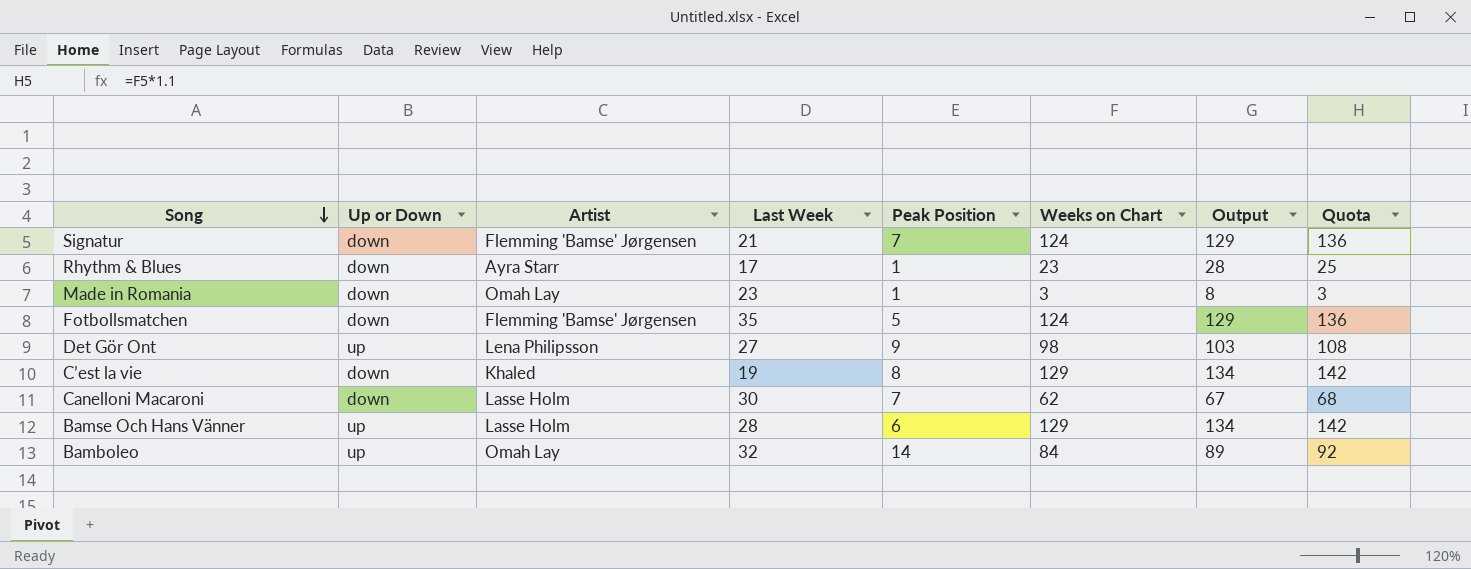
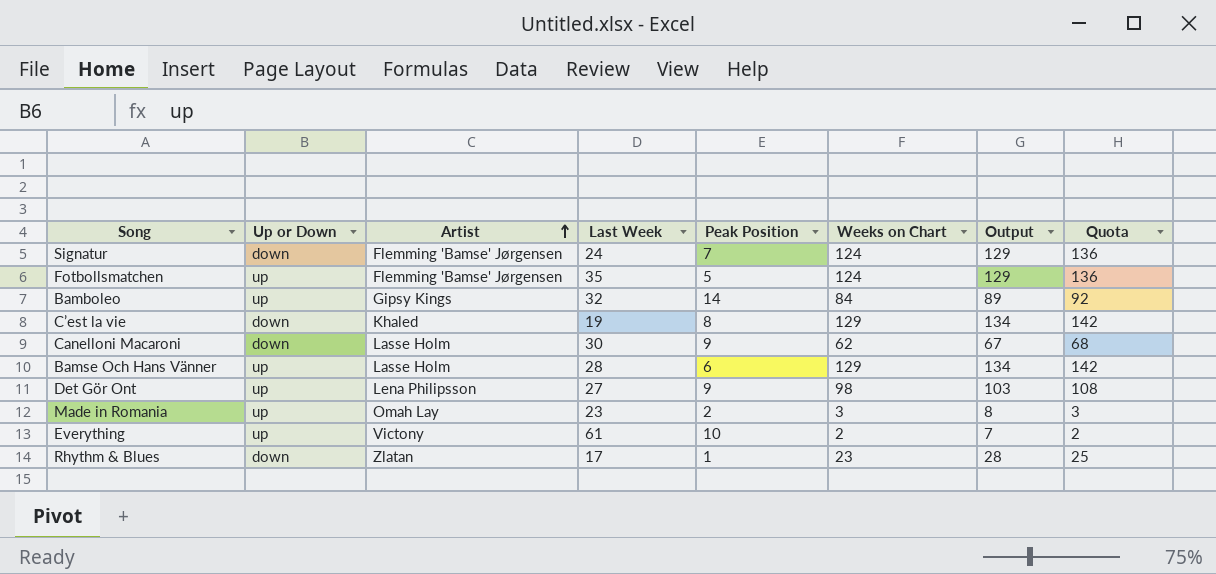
row order: Song descending -> Artist ascending
Signatur | Last Week: 21 -> 24
Fotbollsmatchen | Up or Down: down -> up
Bamboleo | Artist: Omah Lay -> Gipsy Kings
Canelloni Macaroni | Peak Position: 7 -> 9
Made in Romania | Up or Down: down -> up
Made in Romania | Peak Position: 1 -> 2
row Everything: none -> up | Victony | 61 | 10 | 2 | 7 | 2
Rhythm & Blues | Artist: Ayra Starr -> Zlatan

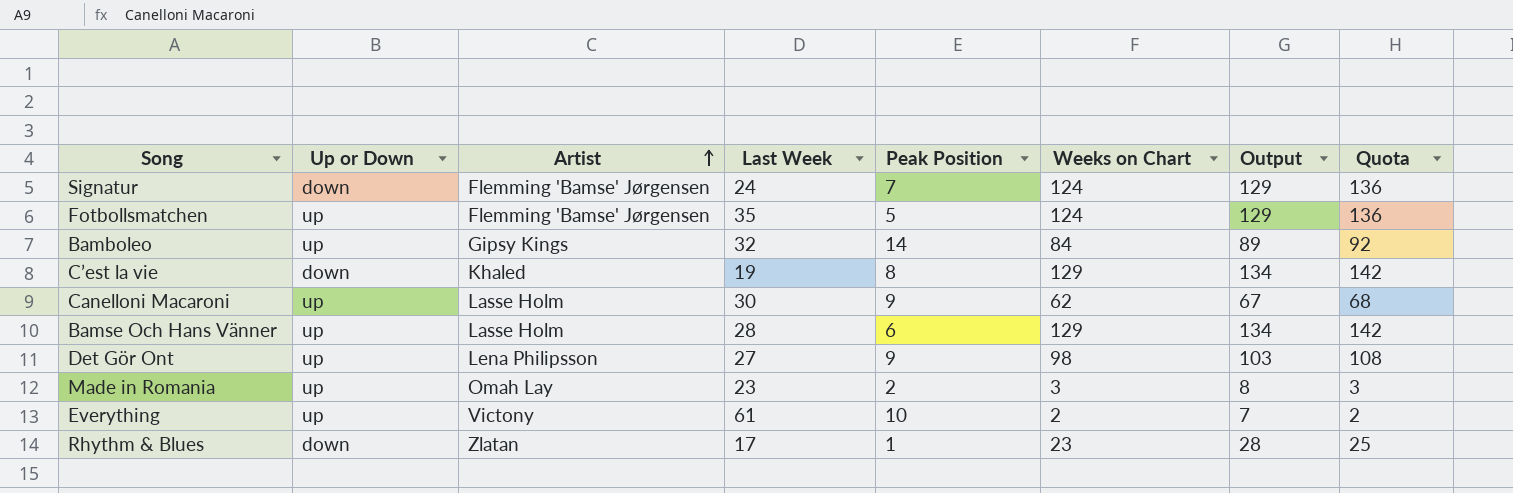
Canelloni Macaroni | Up or Down: down -> up

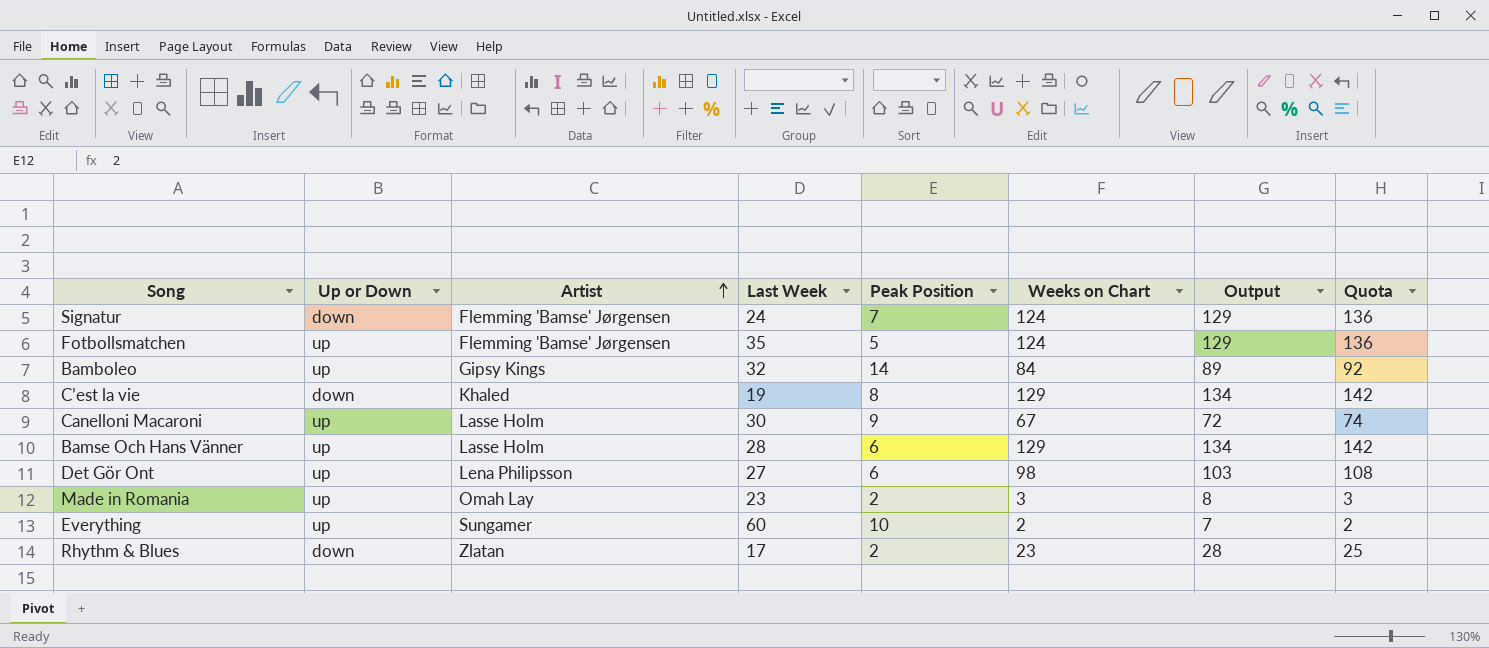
Canelloni Macaroni | Weeks on Chart: 62 -> 67
Canelloni Macaroni | Output: 67 -> 72
Canelloni Macaroni | Quota: 68 -> 74
Det Gör Ont | Peak Position: 9 -> 6
Everything | Artist: Victony -> Sungamer
Everything | Last Week: 61 -> 60
Rhythm & Blues | Peak Position: 1 -> 2

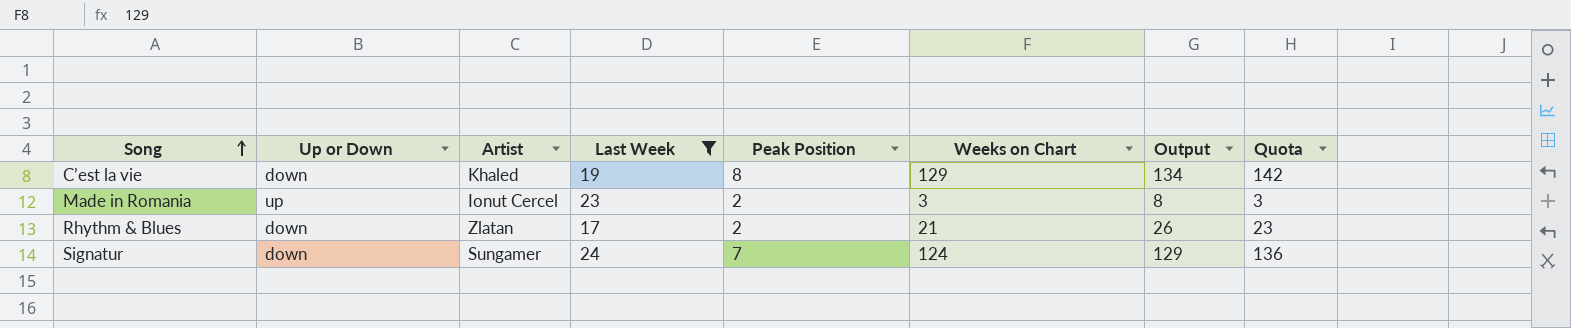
filter: none -> Last Week <= 24
row order: Artist ascending -> Song ascending
Made in Romania | Artist: Omah Lay -> Ionut Cercel
Rhythm & Blues | Weeks on Chart: 23 -> 21
Rhythm & Blues | Output: 28 -> 26
Rhythm & Blues | Quota: 25 -> 23
Signatur | Artist: Flemming 'Bamse' Jørgensen -> Sungamer

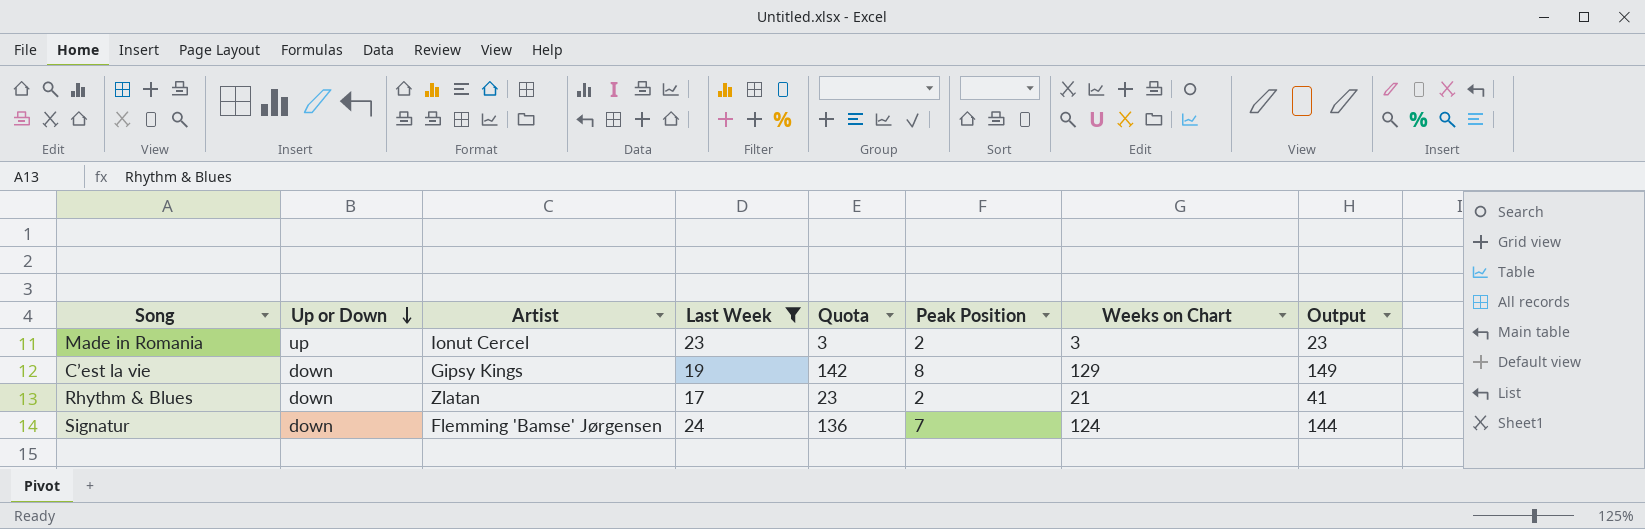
row order: Song ascending -> Up or Down descending
column Quota | position: 8 -> 5
column Output | formula: [Weeks on Chart] + 5 -> [Weeks on Chart] + 20
C’est la vie | Artist: Khaled -> Gipsy Kings
Signatur | Artist: Sungamer -> Flemming 'Bamse' Jørgensen

